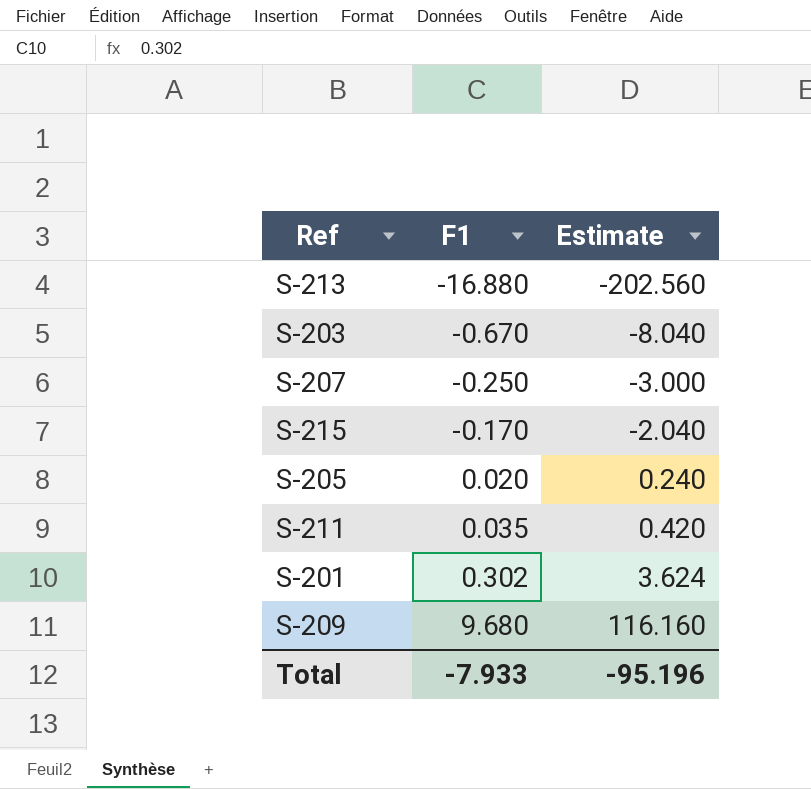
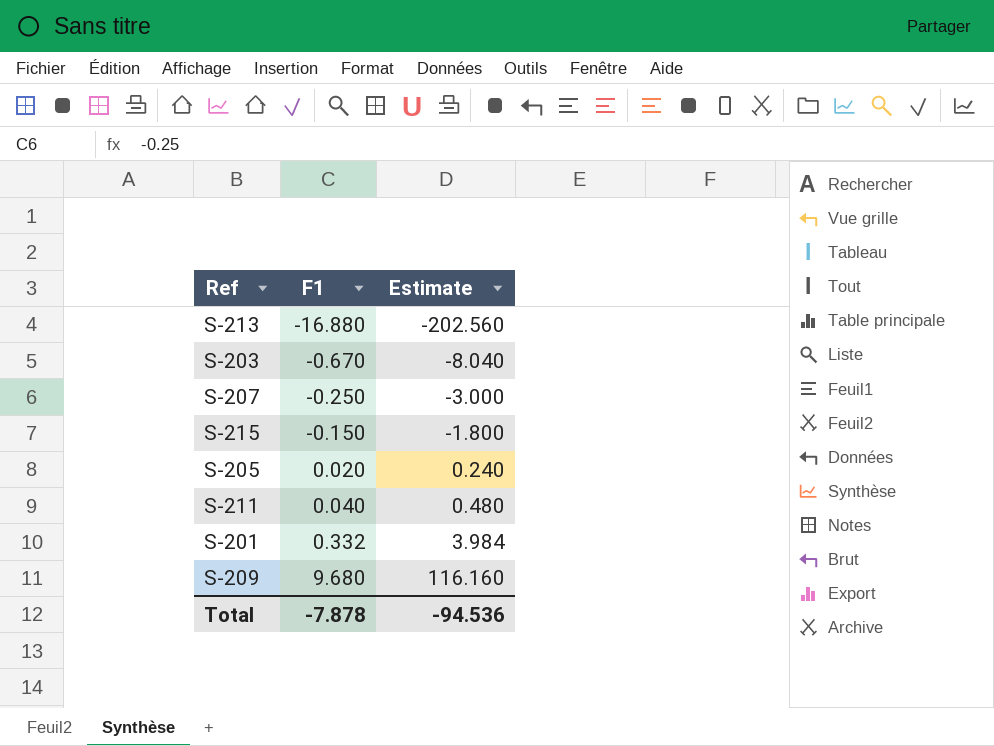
S-215 | F1: -0.170 -> -0.150
S-215 | Estimate: -2.040 -> -1.800
S-211 | F1: 0.035 -> 0.040
S-211 | Estimate: 0.420 -> 0.480
S-201 | F1: 0.302 -> 0.332
S-201 | Estimate: 3.624 -> 3.984
Total | F1: -7.933 -> -7.878
Total | Estimate: -95.196 -> -94.536

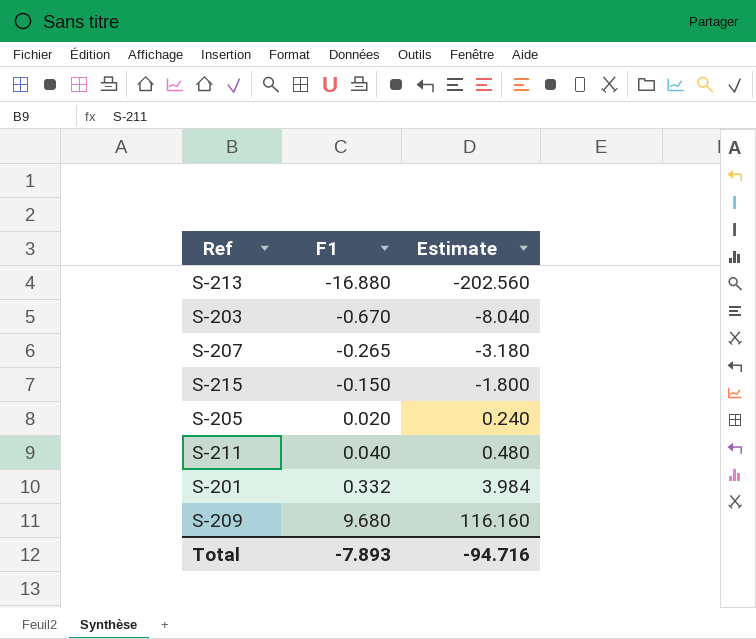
S-207 | F1: -0.250 -> -0.265
S-207 | Estimate: -3.000 -> -3.180
Total | F1: -7.878 -> -7.893
Total | Estimate: -94.536 -> -94.716

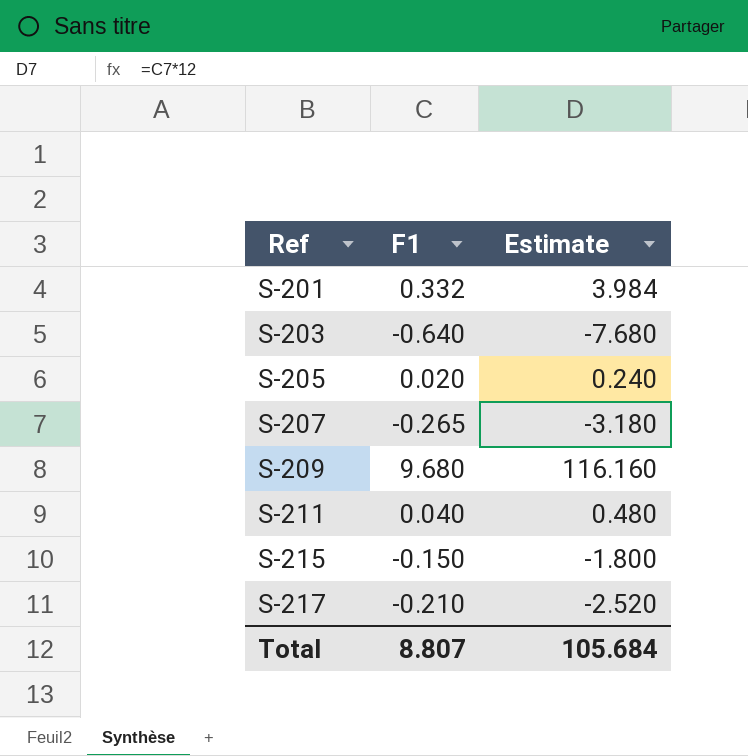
row order: F1 ascending -> Ref ascending
row S-213: -16.880 | -202.560 -> none
S-203 | F1: -0.670 -> -0.640
S-203 | Estimate: -8.040 -> -7.680
row S-217: none -> -0.210 | -2.520
Total | F1: -7.893 -> 8.807
Total | Estimate: -94.716 -> 105.684

